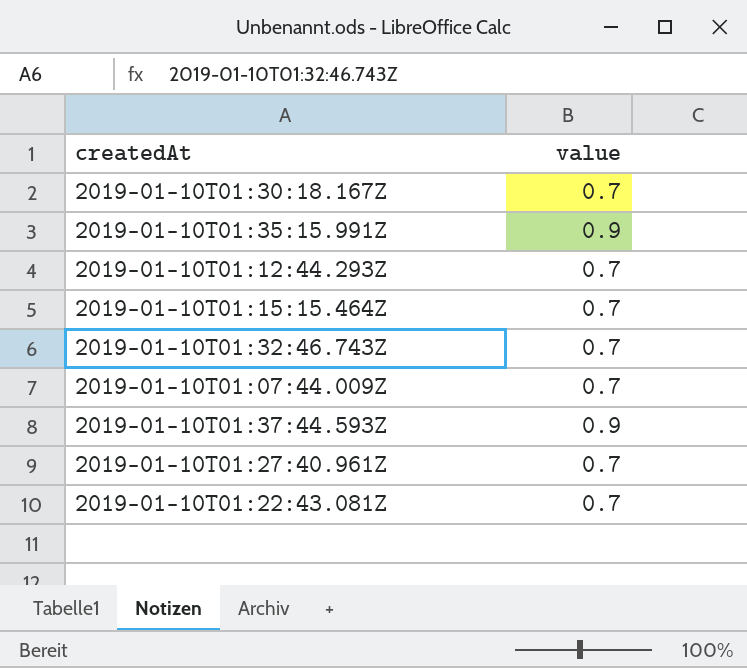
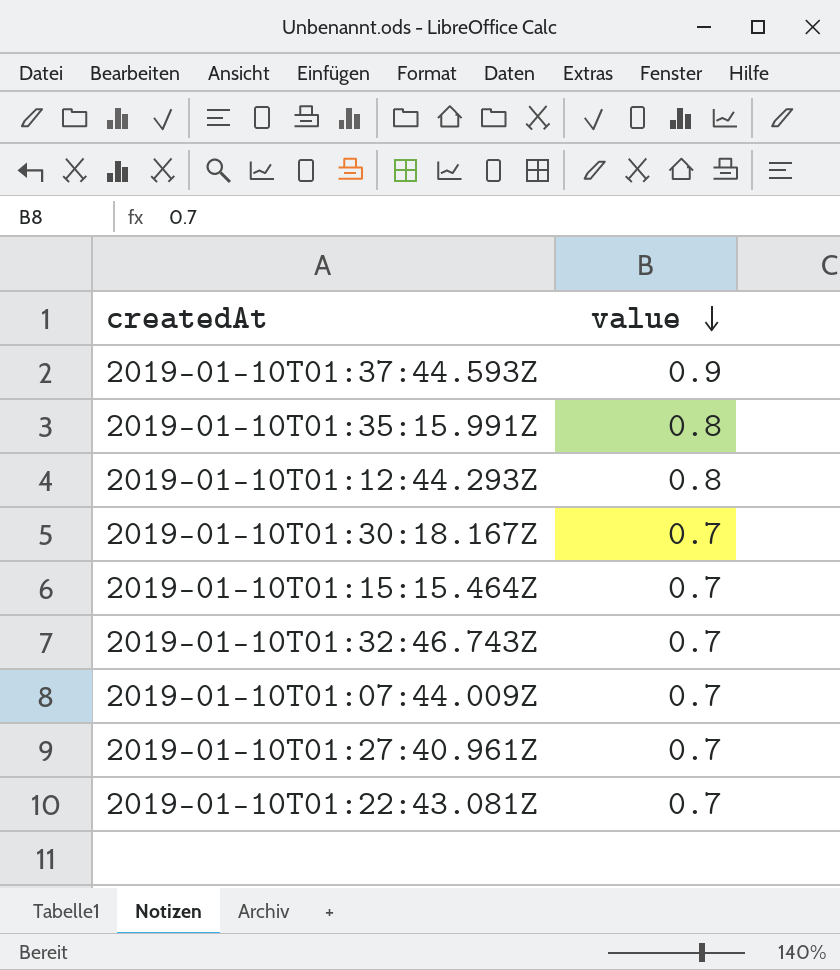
row order: none -> value descending
2019-01-10T01:35:15.991Z | value: 0.9 -> 0.8
2019-01-10T01:12:44.293Z | value: 0.7 -> 0.8

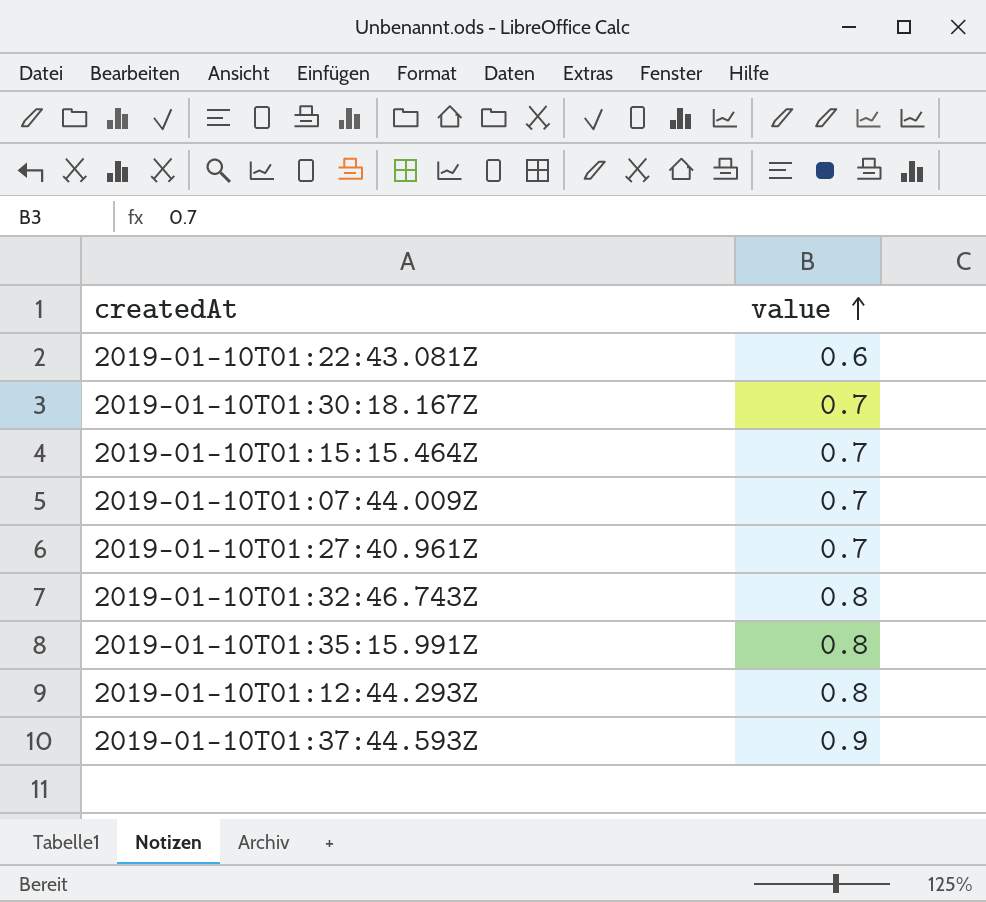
row order: value descending -> value ascending
2019-01-10T01:22:43.081Z | value: 0.7 -> 0.6
2019-01-10T01:32:46.743Z | value: 0.7 -> 0.8

